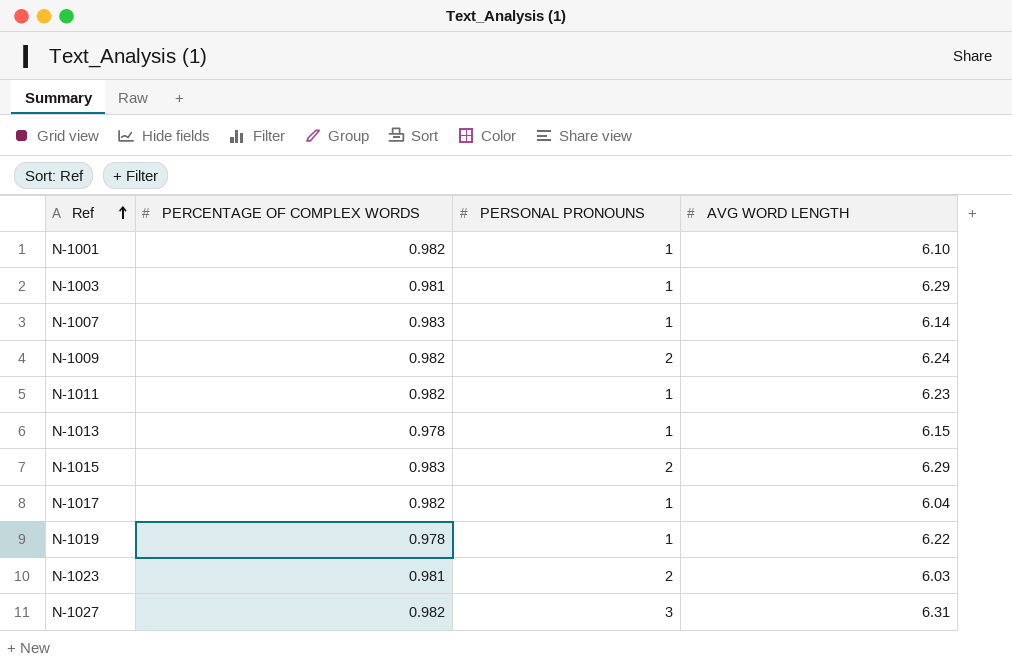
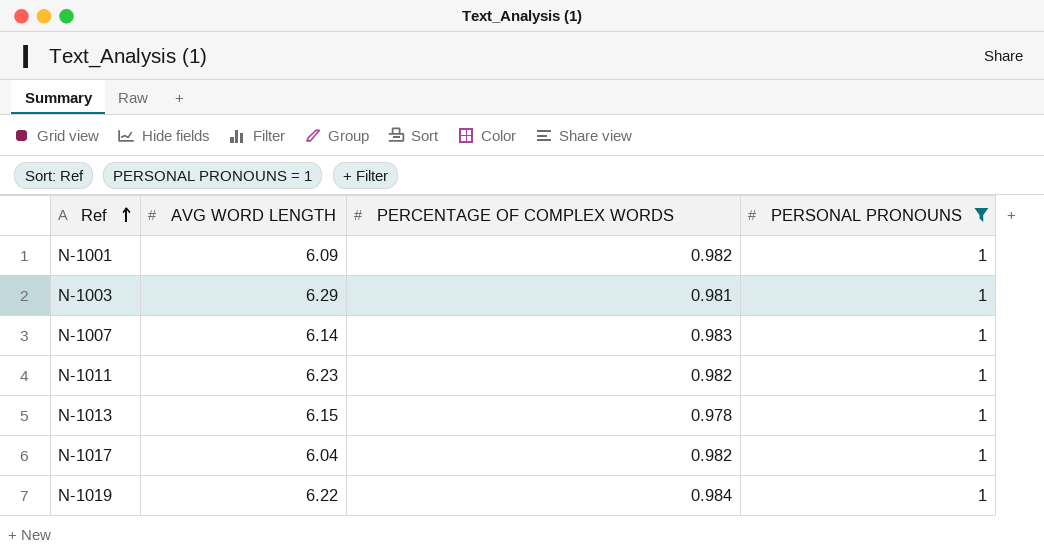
filter: none -> PERSONAL PRONOUNS = 1
column AVG WORD LENGTH | position: 4 -> 2
N-1001 | AVG WORD LENGTH: 6.10 -> 6.09
N-1019 | PERCENTAGE OF COMPLEX WORDS: 0.978 -> 0.984

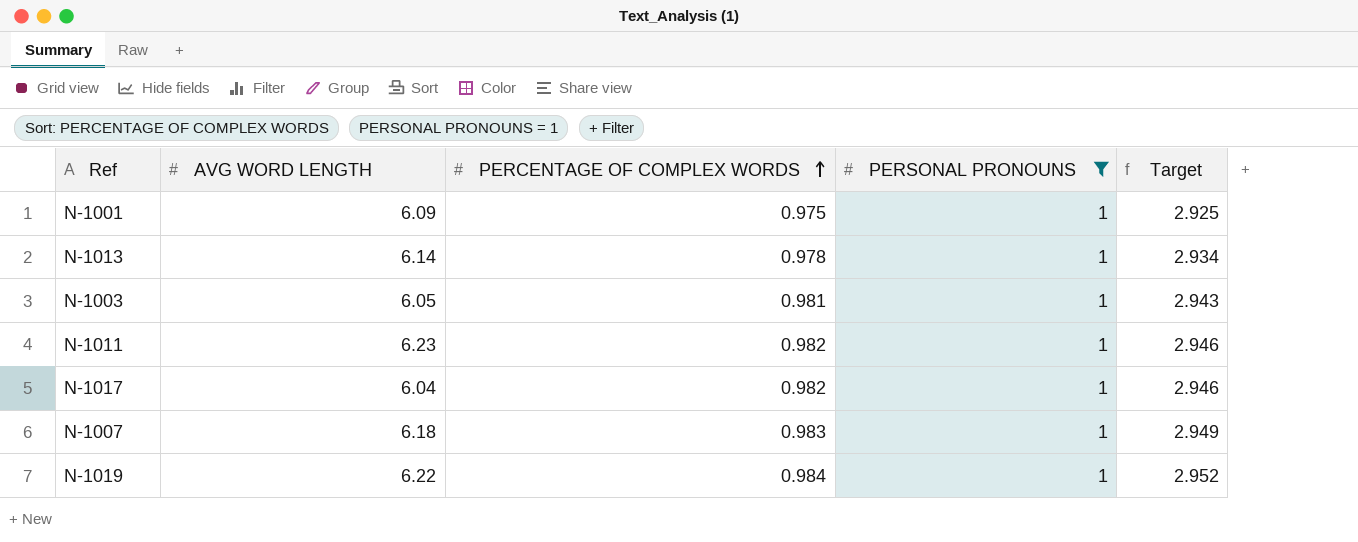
row order: Ref ascending -> PERCENTAGE OF COMPLEX WORDS ascending
column Target | formula: none -> [PERCENTAGE OF COMPLEX WORDS] * 3
N-1001 | PERCENTAGE OF COMPLEX WORDS: 0.982 -> 0.975
N-1013 | AVG WORD LENGTH: 6.15 -> 6.14
N-1003 | AVG WORD LENGTH: 6.29 -> 6.05
N-1007 | AVG WORD LENGTH: 6.14 -> 6.18

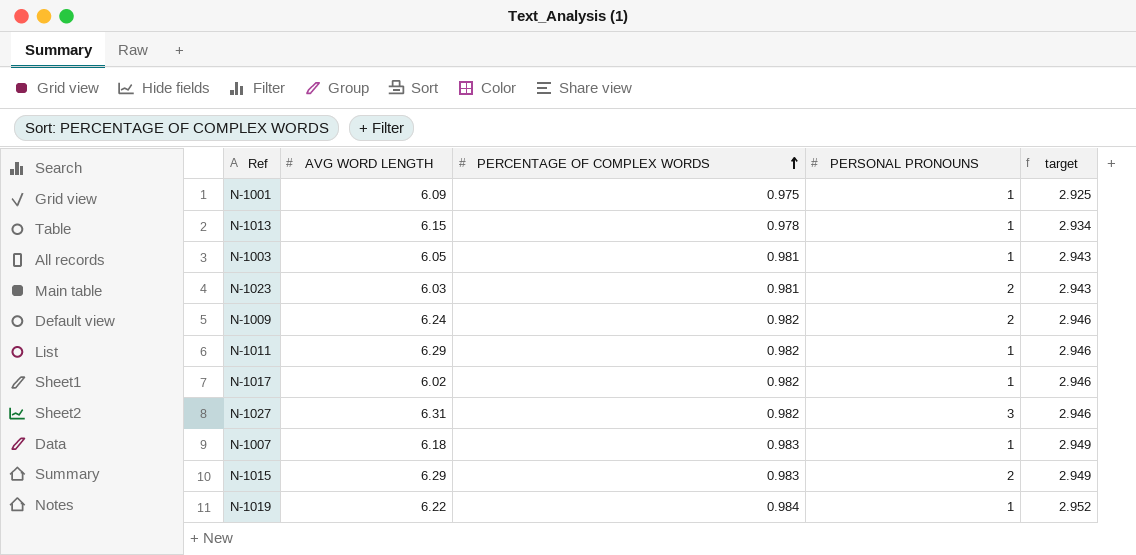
filter: PERSONAL PRONOUNS = 1 -> none
column name: Target -> target
N-1013 | AVG WORD LENGTH: 6.14 -> 6.15
N-1011 | AVG WORD LENGTH: 6.23 -> 6.29
N-1017 | AVG WORD LENGTH: 6.04 -> 6.02

